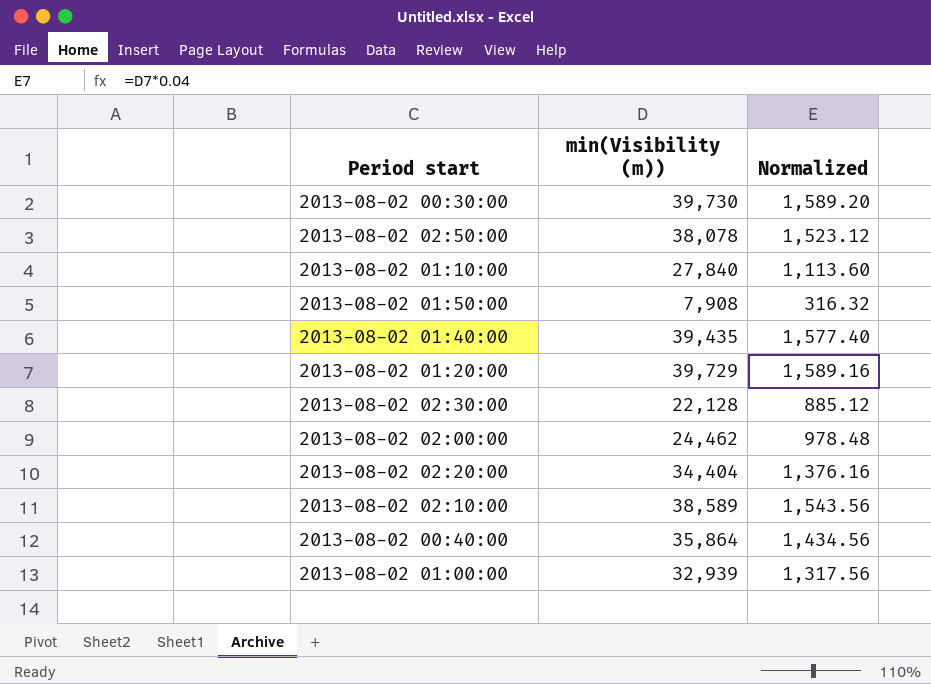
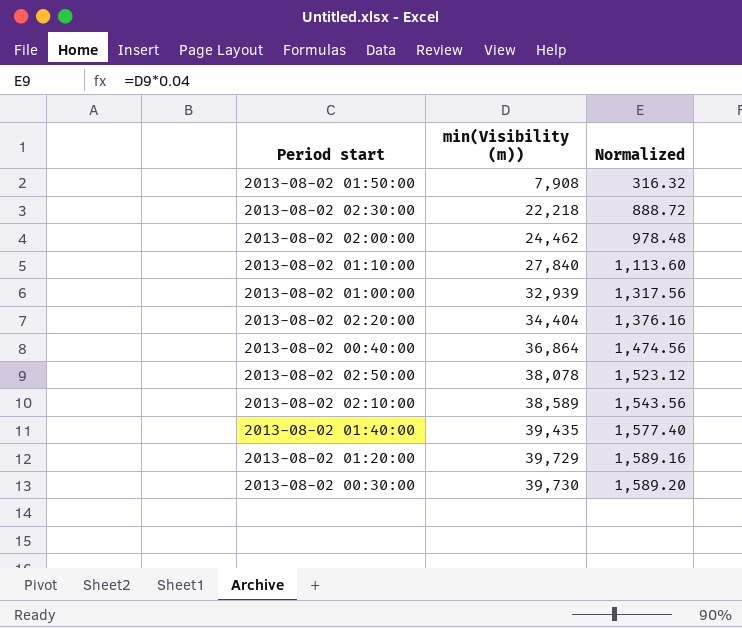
row order: none -> min(Visibility (m)) ascending
2013-08-02 02:30:00 | min(Visibility (m)): 22,128 -> 22,218
2013-08-02 02:30:00 | Normalized: 885.12 -> 888.72
2013-08-02 00:40:00 | min(Visibility (m)): 35,864 -> 36,864
2013-08-02 00:40:00 | Normalized: 1,434.56 -> 1,474.56

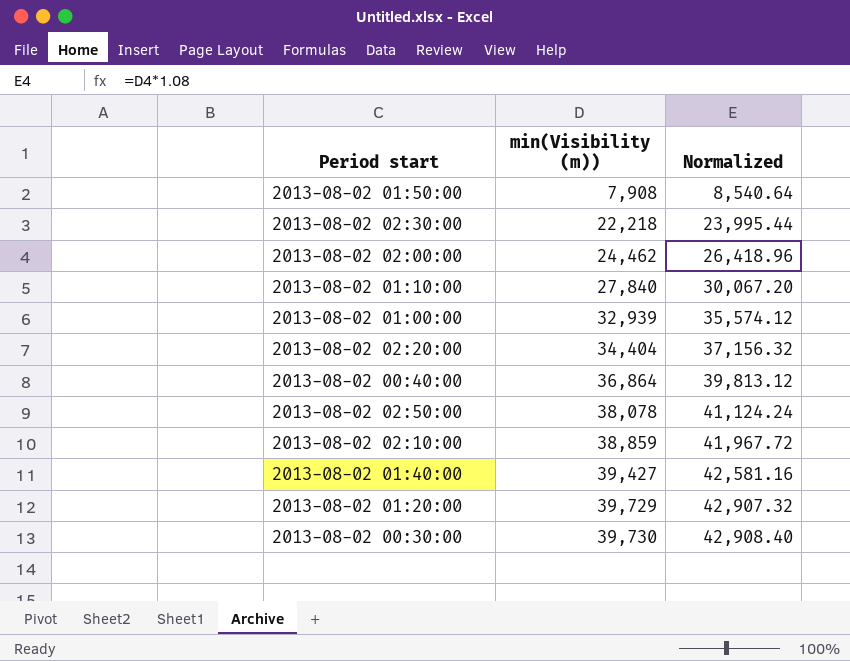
column Normalized | formula: [min(Visibility (m))] * 0.04 -> [min(Visibility (m))] * 1.08
2013-08-02 02:10:00 | min(Visibility (m)): 38,589 -> 38,859
2013-08-02 01:40:00 | min(Visibility (m)): 39,435 -> 39,427

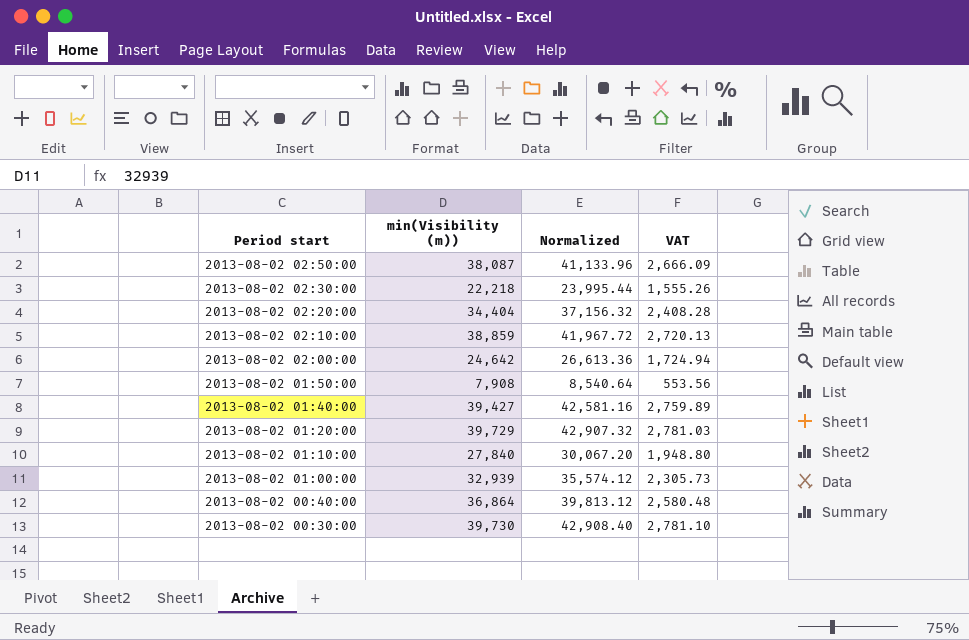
row order: min(Visibility (m)) ascending -> Period start descending
column VAT | formula: none -> [min(Visibility (m))] * 0.07
2013-08-02 02:50:00 | min(Visibility (m)): 38,078 -> 38,087
2013-08-02 02:50:00 | Normalized: 41,124.24 -> 41,133.96
2013-08-02 02:00:00 | min(Visibility (m)): 24,462 -> 24,642
2013-08-02 02:00:00 | Normalized: 26,418.96 -> 26,613.36

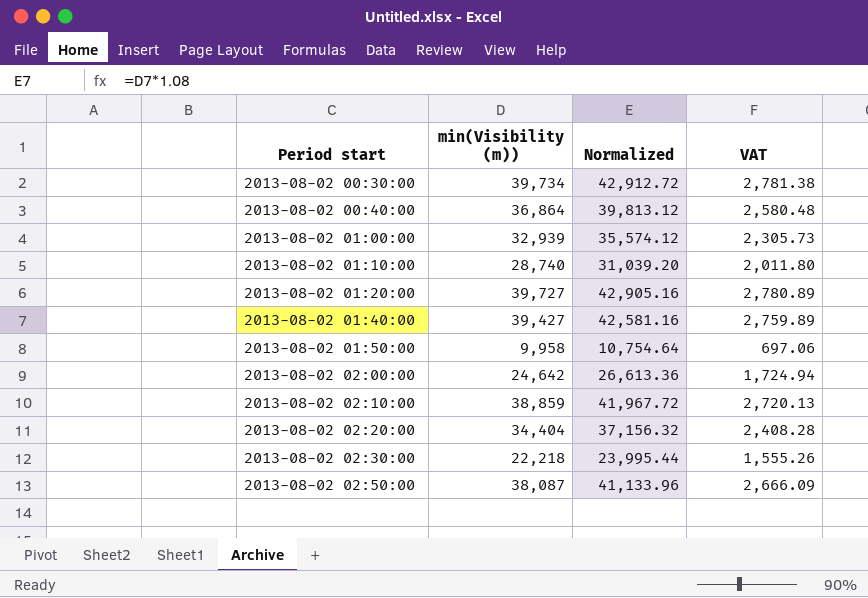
row order: Period start descending -> Period start ascending
2013-08-02 00:30:00 | min(Visibility (m)): 39,730 -> 39,734
2013-08-02 00:30:00 | Normalized: 42,908.40 -> 42,912.72
2013-08-02 00:30:00 | VAT: 2,781.10 -> 2,781.38
2013-08-02 01:10:00 | min(Visibility (m)): 27,840 -> 28,740
2013-08-02 01:10:00 | Normalized: 30,067.20 -> 31,039.20
2013-08-02 01:10:00 | VAT: 1,948.80 -> 2,011.80
2013-08-02 01:20:00 | min(Visibility (m)): 39,729 -> 39,727
2013-08-02 01:20:00 | Normalized: 42,907.32 -> 42,905.16
2013-08-02 01:20:00 | VAT: 2,781.03 -> 2,780.89
2013-08-02 01:50:00 | min(Visibility (m)): 7,908 -> 9,958
2013-08-02 01:50:00 | Normalized: 8,540.64 -> 10,754.64
2013-08-02 01:50:00 | VAT: 553.56 -> 697.06

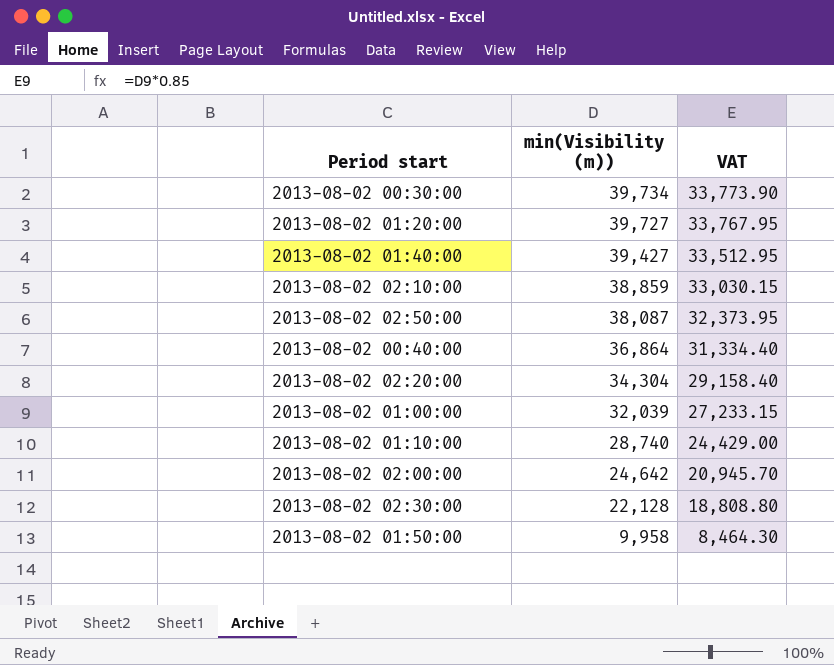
row order: Period start ascending -> min(Visibility (m)) descending
column Normalized | formula: [min(Visibility (m))] * 1.08 -> none
column VAT | formula: [min(Visibility (m))] * 0.07 -> [min(Visibility (m))] * 0.85
2013-08-02 02:20:00 | min(Visibility (m)): 34,404 -> 34,304
2013-08-02 01:00:00 | min(Visibility (m)): 32,939 -> 32,039
2013-08-02 02:30:00 | min(Visibility (m)): 22,218 -> 22,128

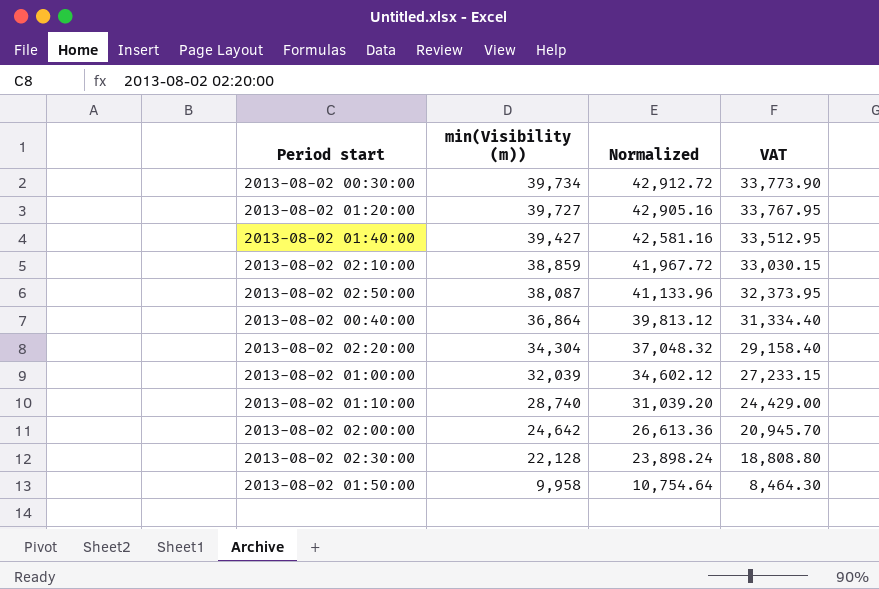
column Normalized | formula: none -> [min(Visibility (m))] * 1.08

